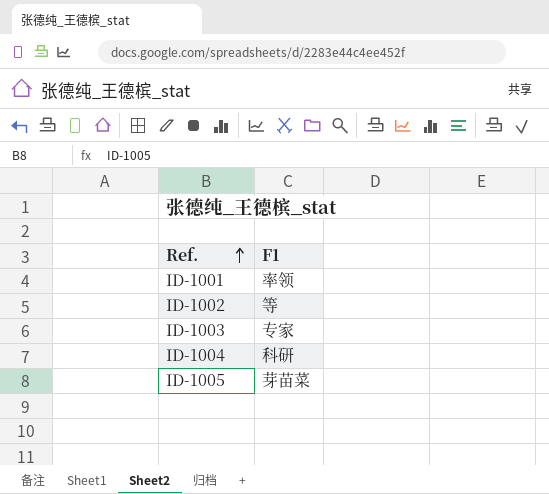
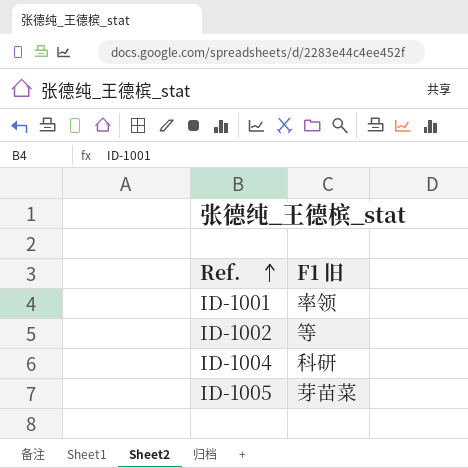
column name: F1 -> F1 旧
row ID-1003: 专家 -> none

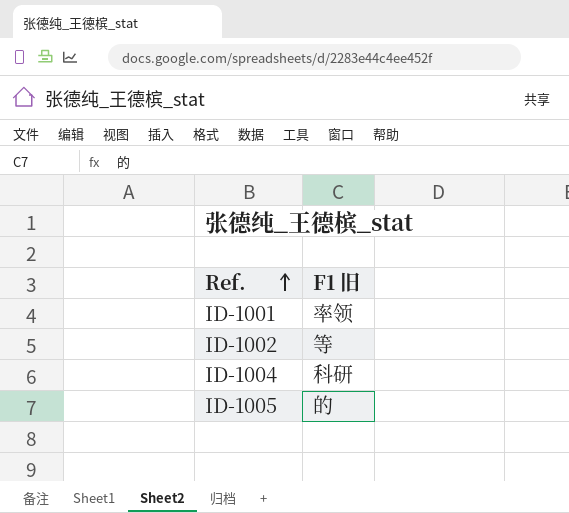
ID-1005 | F1 旧: 芽苗菜 -> 的

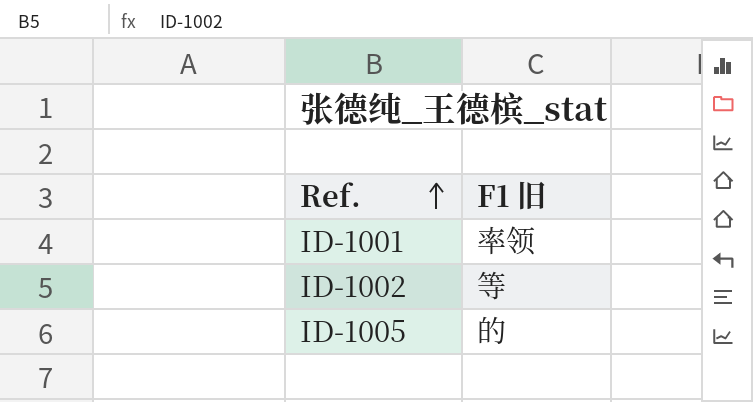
row ID-1004: 科研 -> none

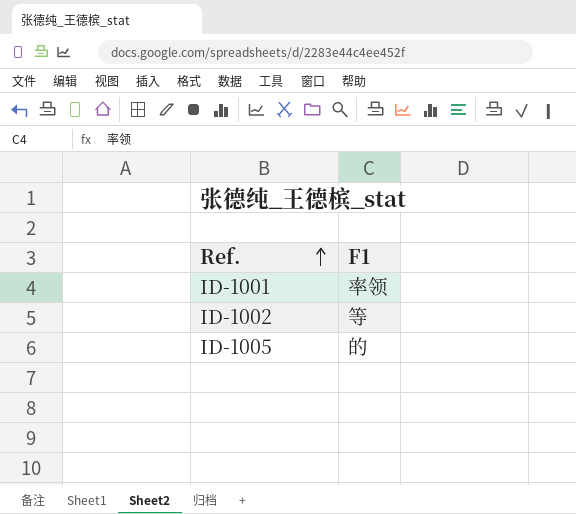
column name: F1 旧 -> F1

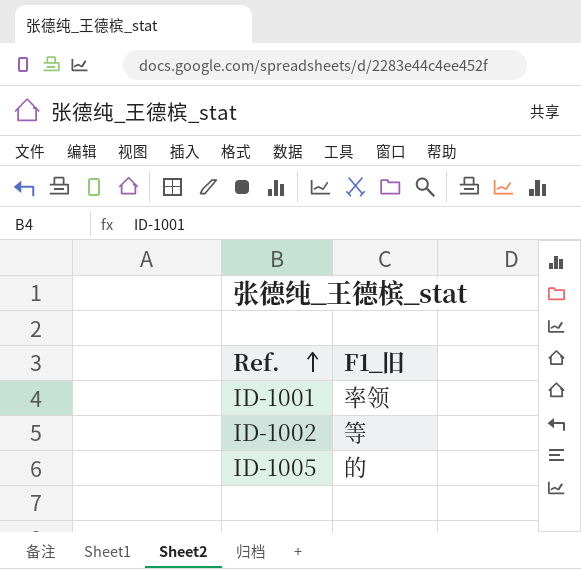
column name: F1 -> F1_旧

